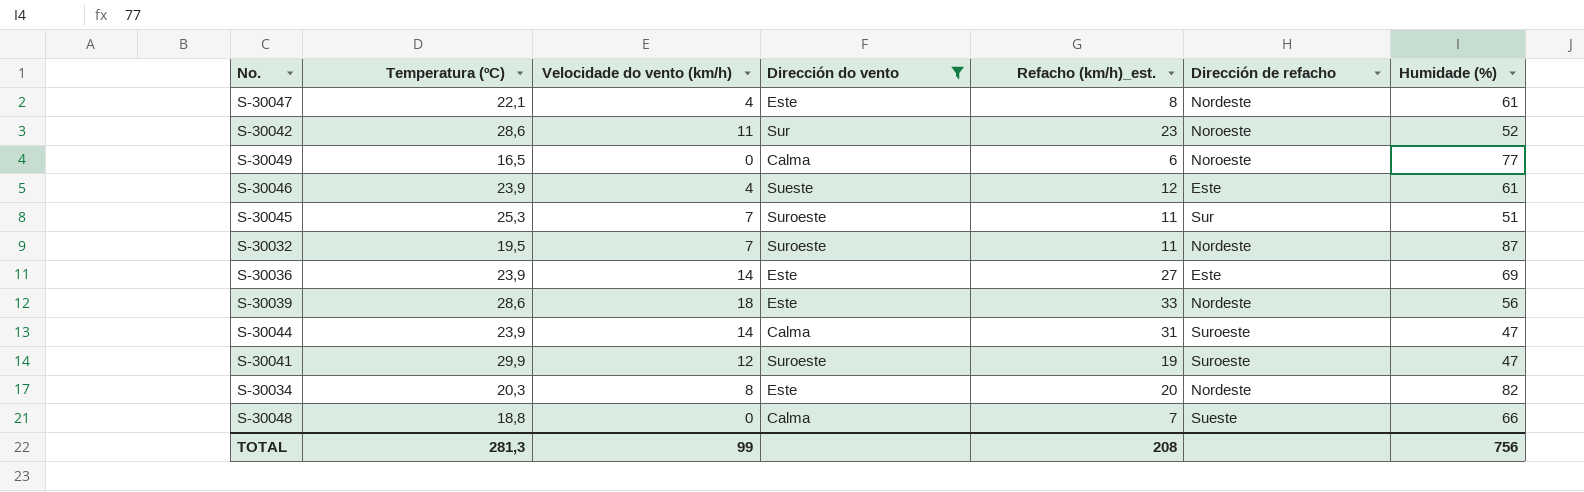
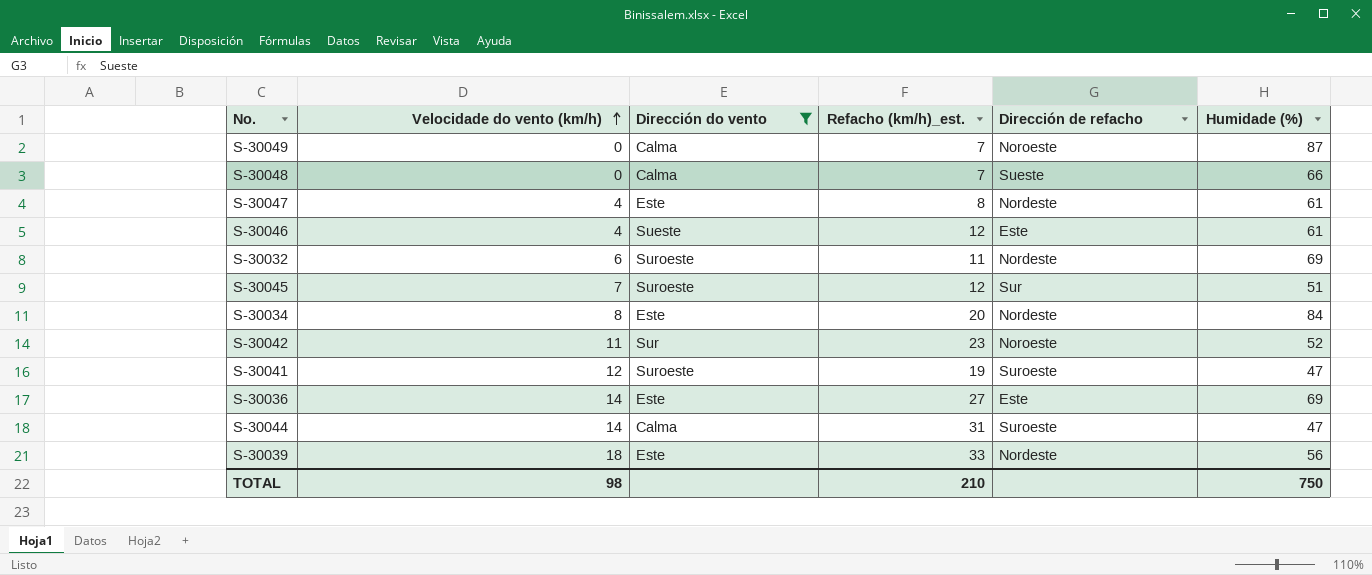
row order: none -> Velocidade do vento (km/h) ascending
column Temperatura (ºC) | position: 2 -> none
S-30049 | Refacho (km/h)_est.: 6 -> 7
S-30049 | Humidade (%): 77 -> 87
S-30032 | Velocidade do vento (km/h): 7 -> 6
S-30032 | Humidade (%): 87 -> 69
S-30045 | Refacho (km/h)_est.: 11 -> 12
S-30034 | Humidade (%): 82 -> 84
TOTAL | Velocidade do vento (km/h): 99 -> 98
TOTAL | Refacho (km/h)_est.: 208 -> 210
TOTAL | Humidade (%): 756 -> 750

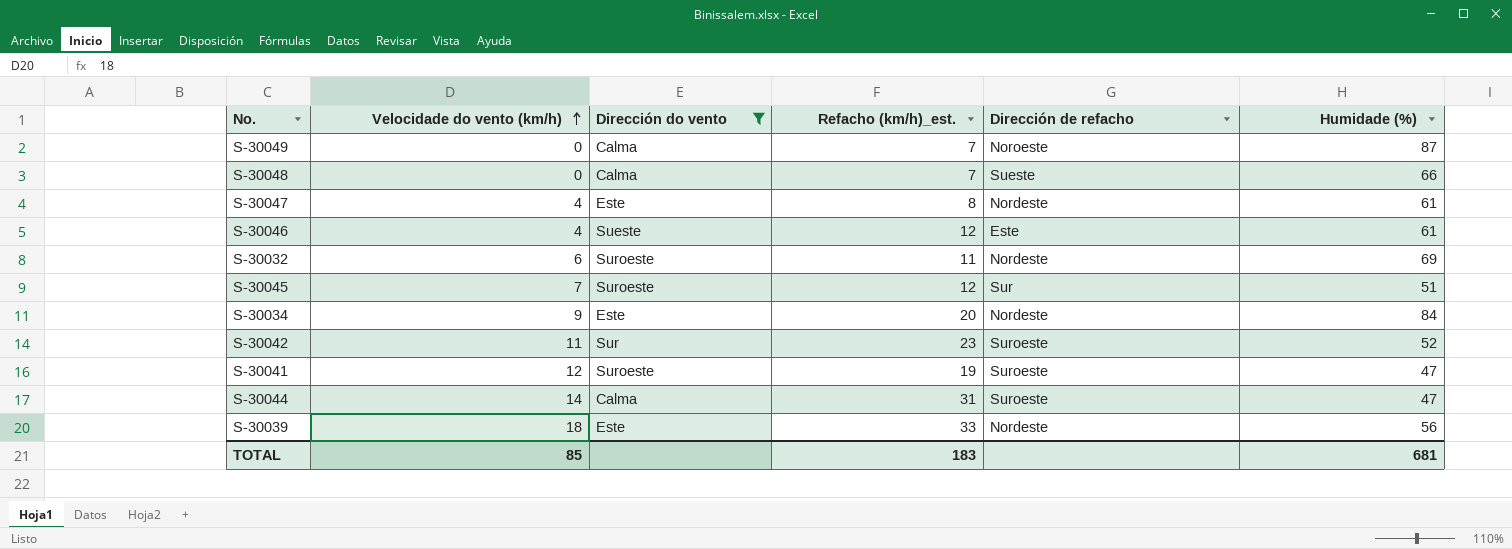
row S-30036: 14 | Este | 27 | Este | 69 -> none
S-30034 | Velocidade do vento (km/h): 8 -> 9
S-30042 | Dirección de refacho: Noroeste -> Suroeste
TOTAL | Velocidade do vento (km/h): 98 -> 85
TOTAL | Refacho (km/h)_est.: 210 -> 183
TOTAL | Humidade (%): 750 -> 681

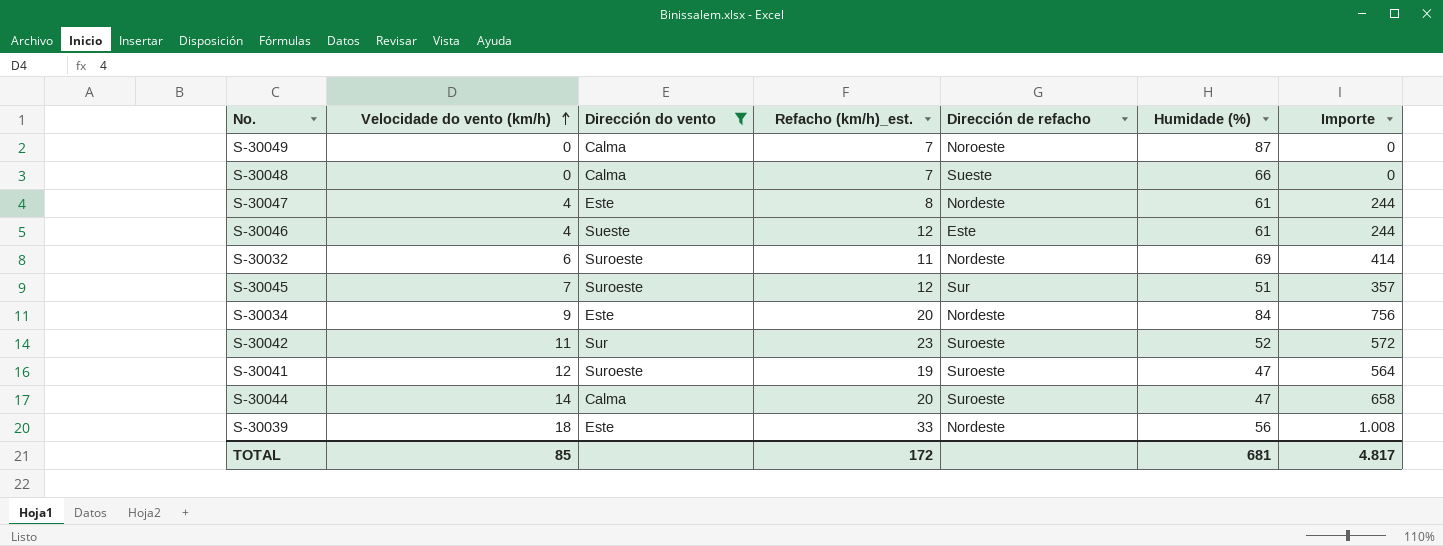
column Importe | formula: none -> [Velocidade do vento (km/h)] * [Humidade (%)]
S-30044 | Refacho (km/h)_est.: 31 -> 20
TOTAL | Refacho (km/h)_est.: 183 -> 172

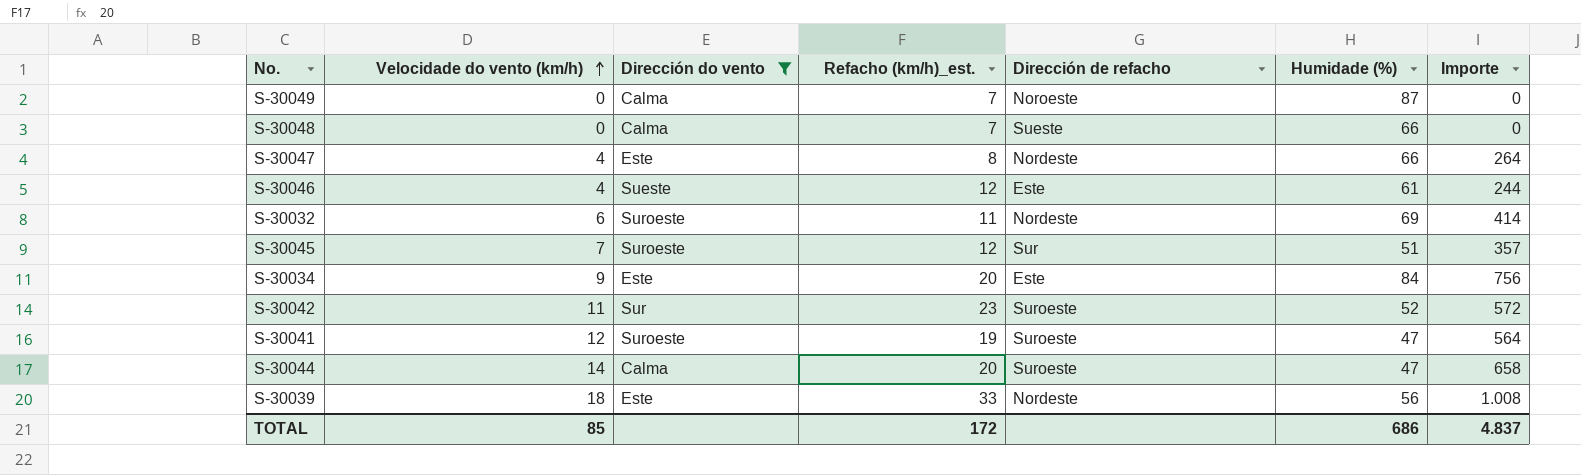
S-30047 | Humidade (%): 61 -> 66
S-30047 | Importe: 244 -> 264
S-30034 | Dirección de refacho: Nordeste -> Este
TOTAL | Humidade (%): 681 -> 686
TOTAL | Importe: 4.817 -> 4.837

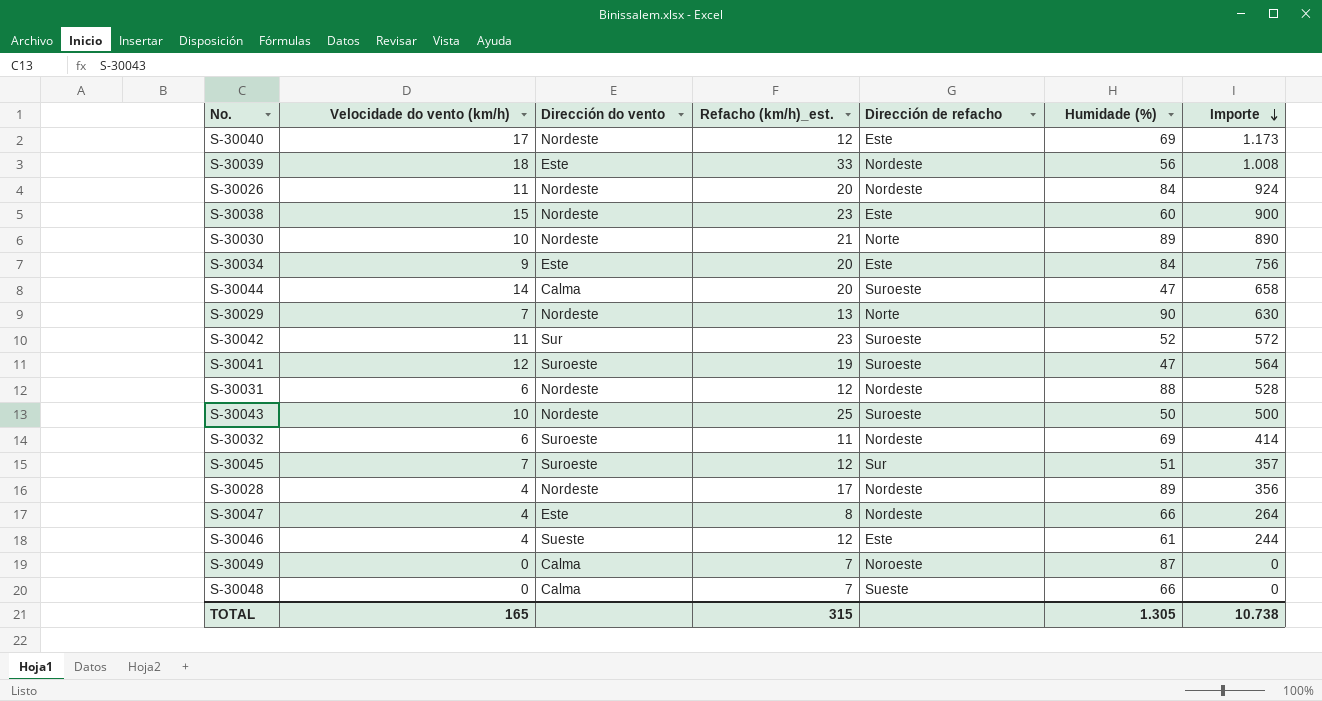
filter: Dirección do vento != Nordeste -> none
row order: Velocidade do vento (km/h) ascending -> Importe descending
TOTAL | Velocidade do vento (km/h): 85 -> 165
TOTAL | Refacho (km/h)_est.: 172 -> 315
TOTAL | Humidade (%): 686 -> 1.305
TOTAL | Importe: 4.837 -> 10.738

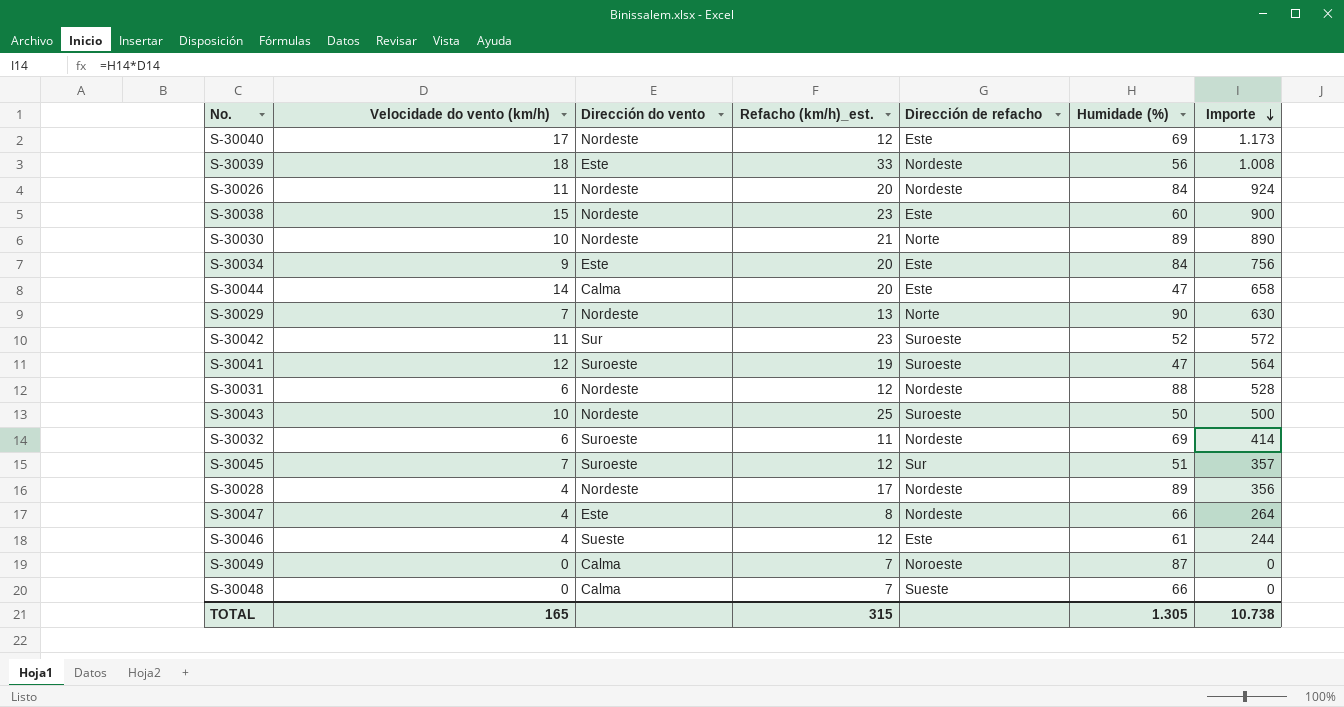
S-30044 | Dirección de refacho: Suroeste -> Este

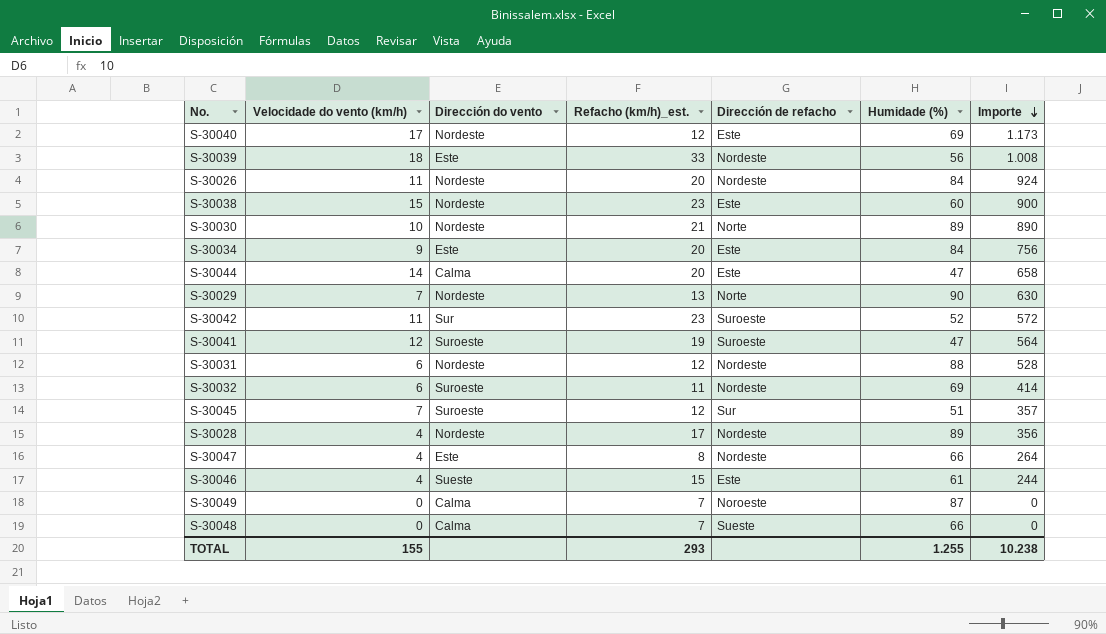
row S-30043: 10 | Nordeste | 25 | Suroeste | 50 | 500 -> none
S-30046 | Refacho (km/h)_est.: 12 -> 15
TOTAL | Velocidade do vento (km/h): 165 -> 155
TOTAL | Refacho (km/h)_est.: 315 -> 293
TOTAL | Humidade (%): 1.305 -> 1.255
TOTAL | Importe: 10.738 -> 10.238

